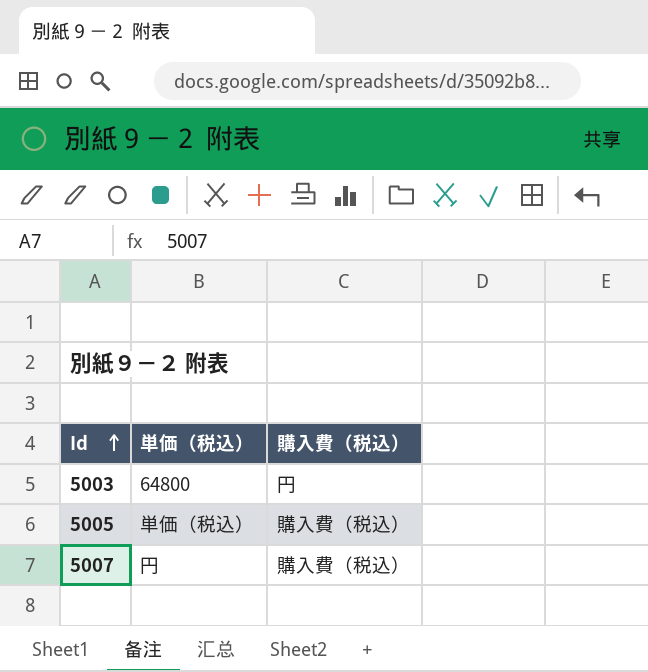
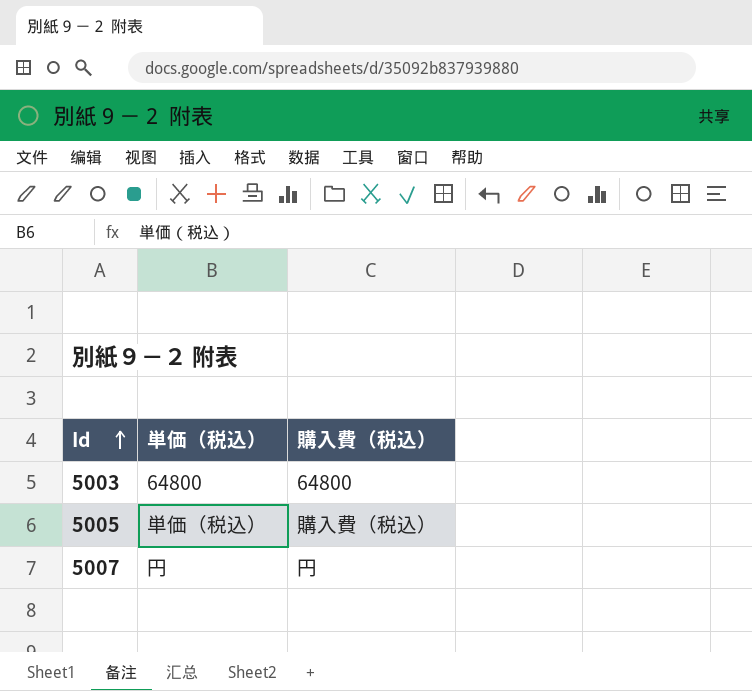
5003 | 購入費（税込）: 円 -> 64800
5007 | 購入費（税込）: 購入費（税込） -> 円

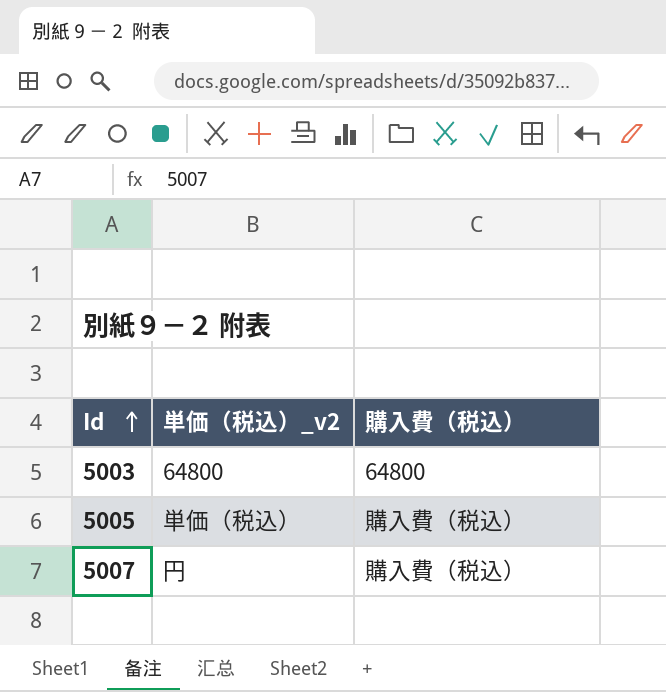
column name: 単価（税込） -> 単価（税込）_v2
5007 | 購入費（税込）: 円 -> 購入費（税込）

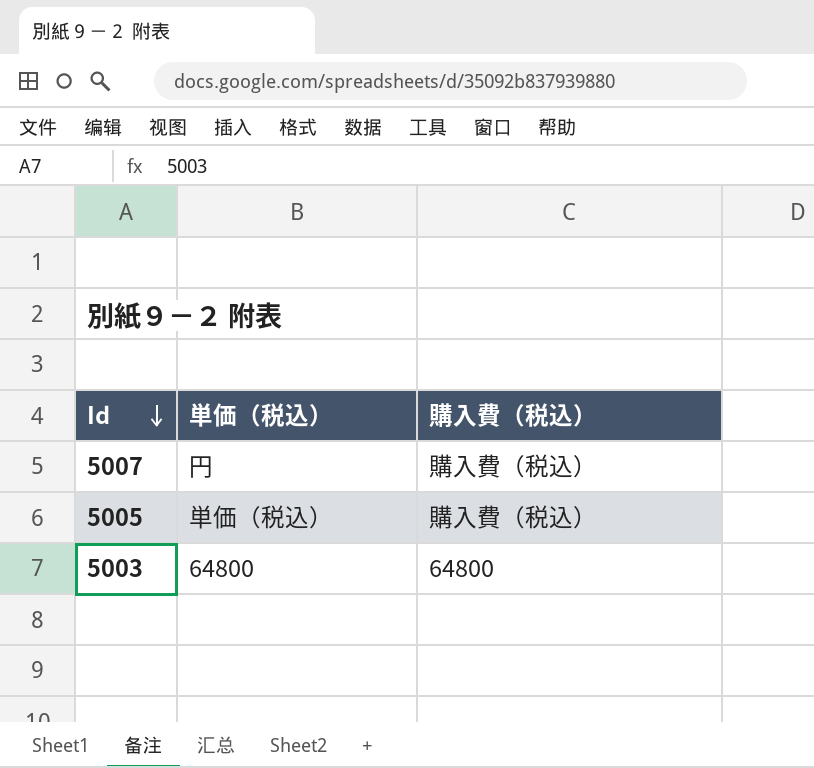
row order: Id ascending -> Id descending
column name: 単価（税込）_v2 -> 単価（税込）

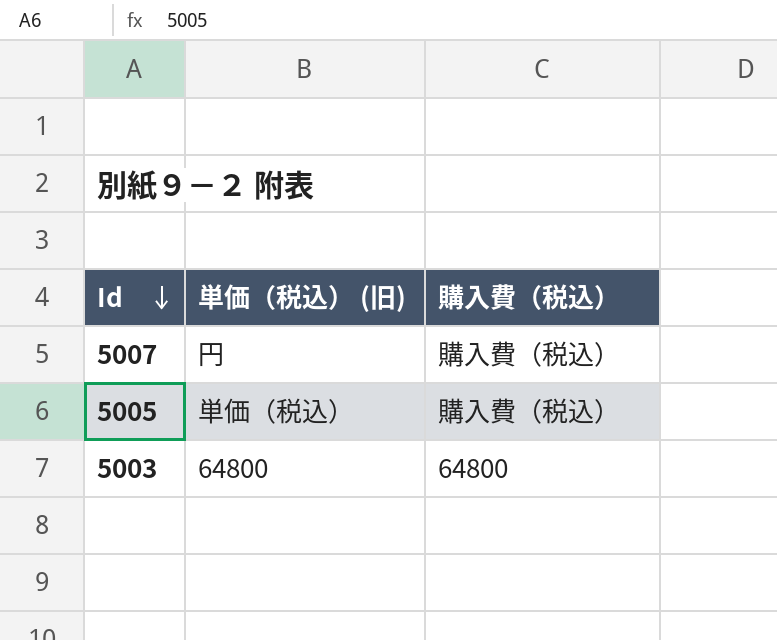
column name: 単価（税込） -> 単価（税込） (旧)

